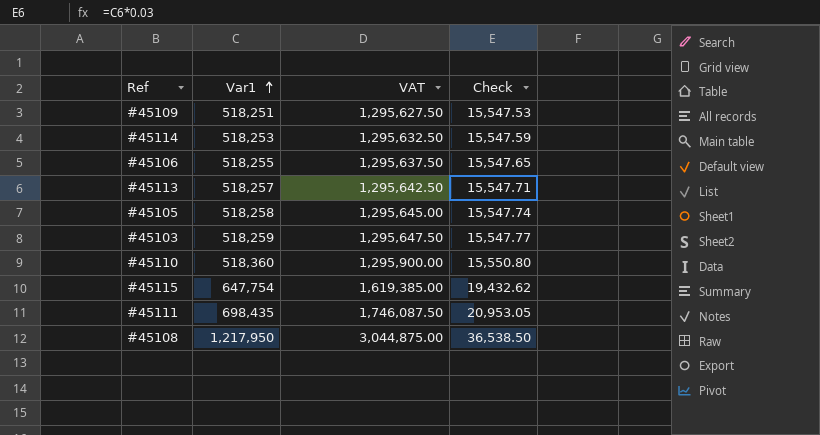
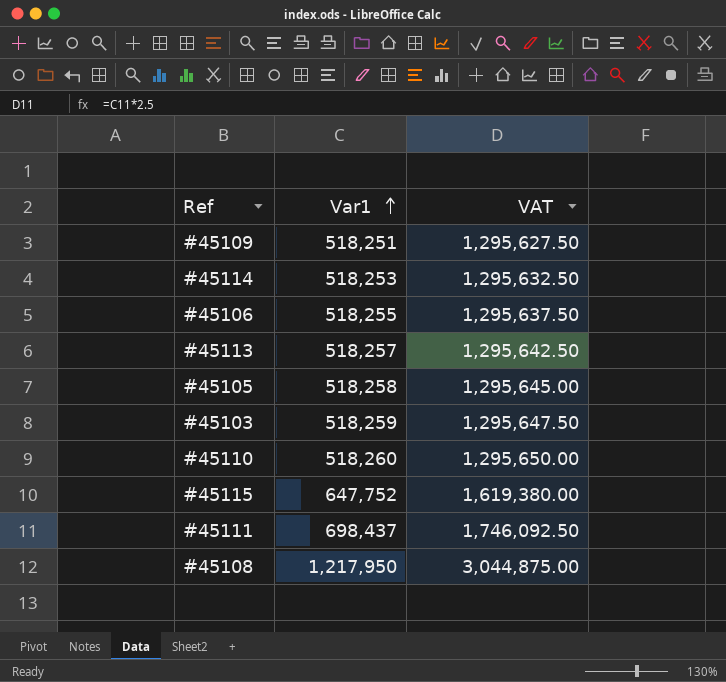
column Check | formula: [Var1] * 0.03 -> none
#45110 | Var1: 518,360 -> 518,260
#45110 | VAT: 1,295,900.00 -> 1,295,650.00
#45115 | Var1: 647,754 -> 647,752
#45115 | VAT: 1,619,385.00 -> 1,619,380.00
#45111 | Var1: 698,435 -> 698,437
#45111 | VAT: 1,746,087.50 -> 1,746,092.50

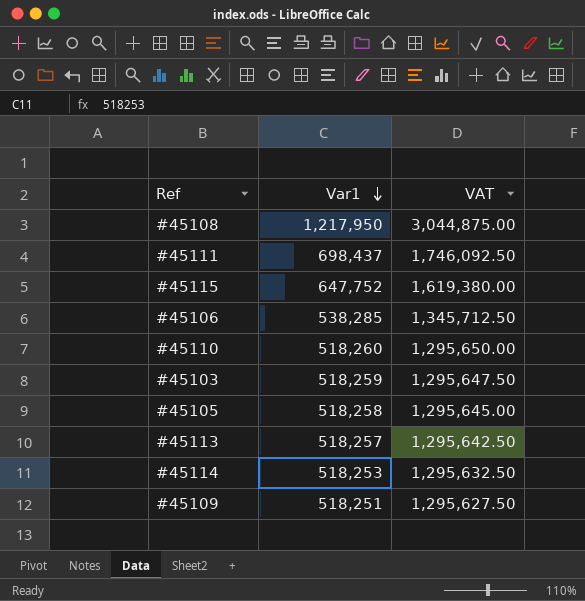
row order: Var1 ascending -> Var1 descending
#45106 | Var1: 518,255 -> 538,285
#45106 | VAT: 1,295,637.50 -> 1,345,712.50

